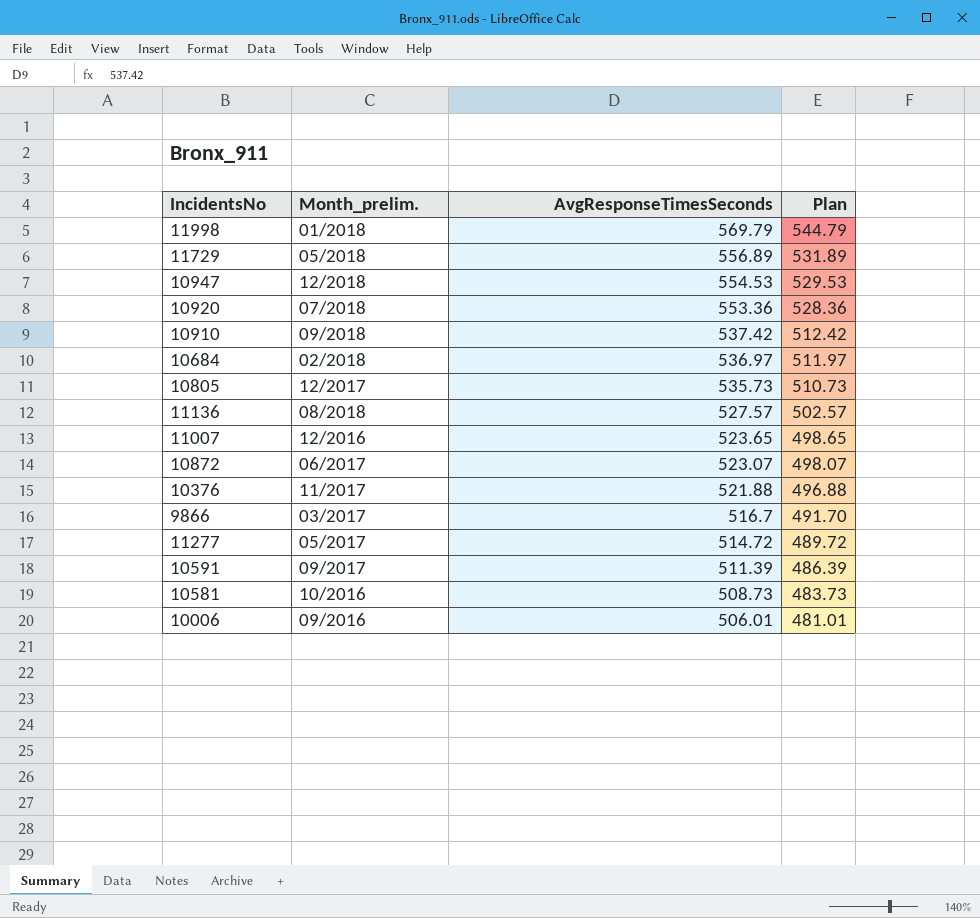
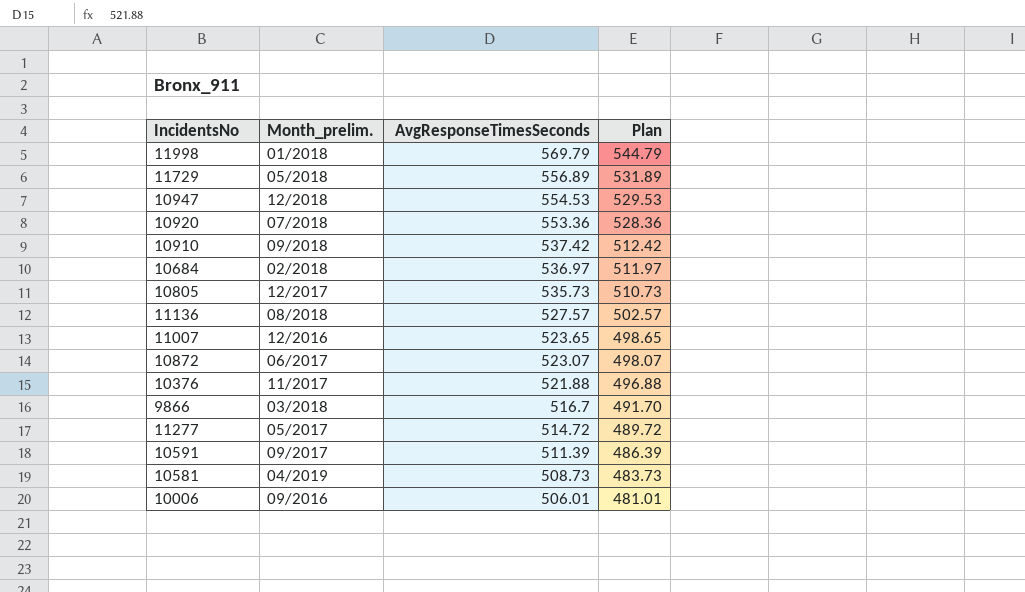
9866 | Month_prelim.: 03/2017 -> 03/2018
10581 | Month_prelim.: 10/2016 -> 04/2019

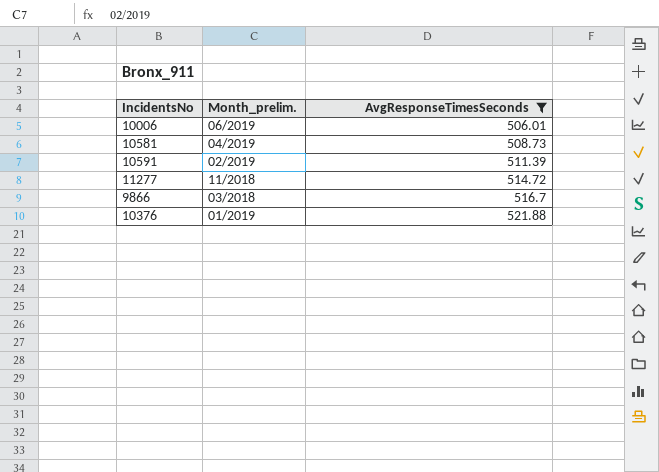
filter: none -> AvgResponseTimesSeconds <= 521.88
row order: AvgResponseTimesSeconds descending -> AvgResponseTimesSeconds ascending
column Plan | formula: [AvgResponseTimesSeconds] - 25 -> none
10006 | Month_prelim.: 09/2016 -> 06/2019
10591 | Month_prelim.: 09/2017 -> 02/2019
11277 | Month_prelim.: 05/2017 -> 11/2018
10376 | Month_prelim.: 11/2017 -> 01/2019

